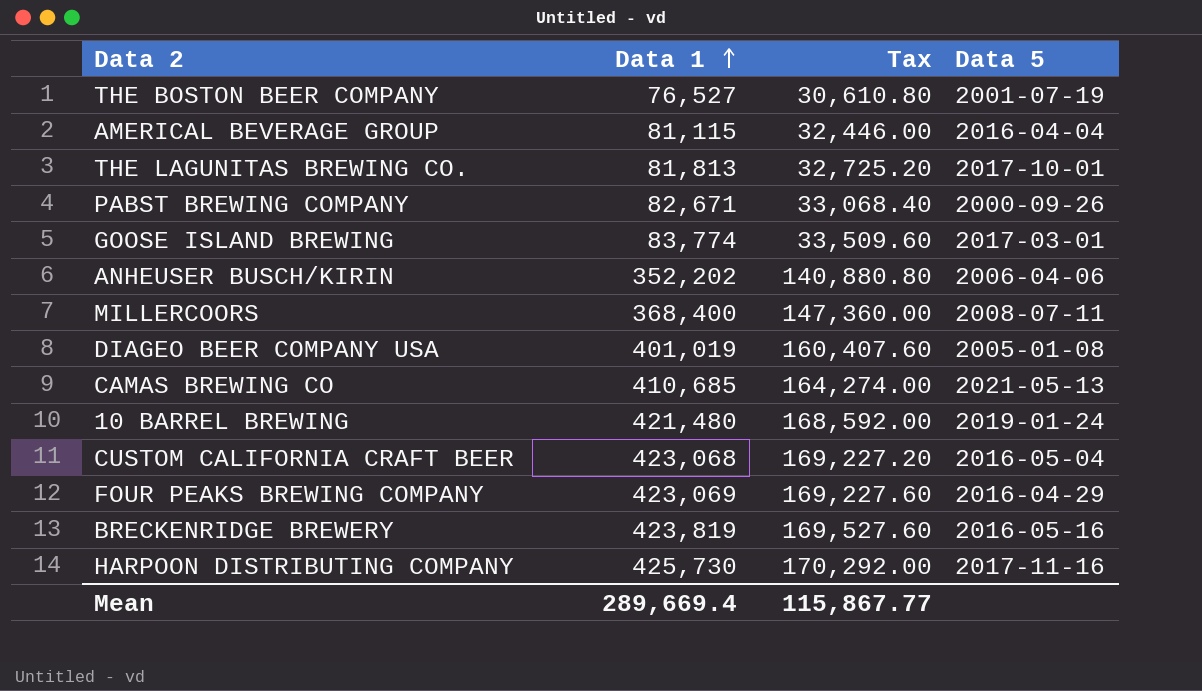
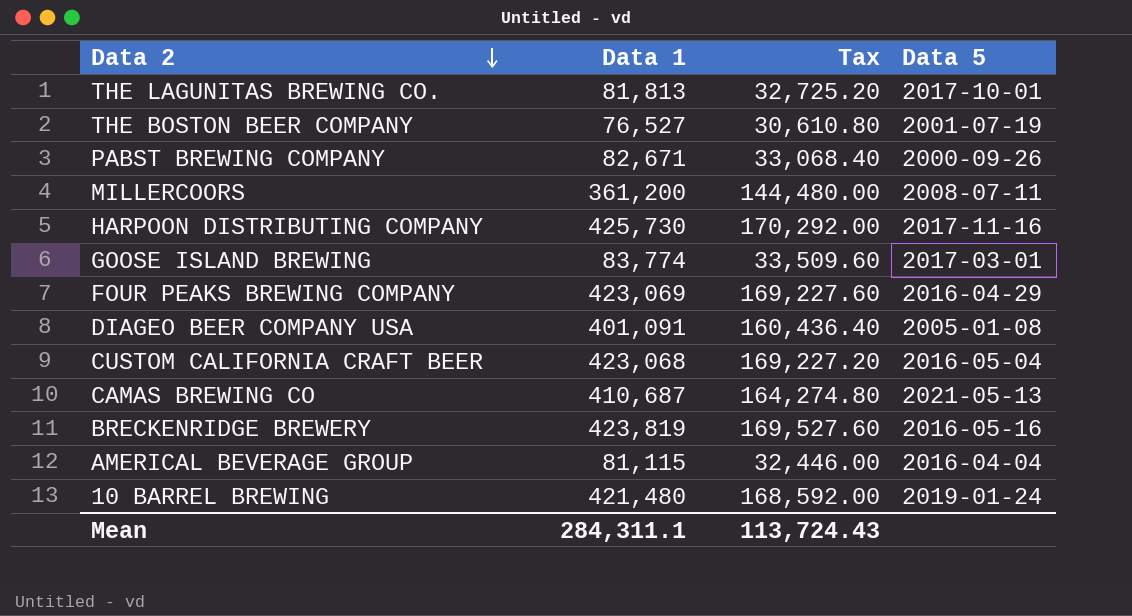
row order: Data 1 ascending -> Data 2 descending
row ANHEUSER BUSCH/KIRIN: 352,202 | 140,880.80 | 2006-04-06 -> none
MILLERCOORS | Data 1: 368,400 -> 361,200
MILLERCOORS | Tax: 147,360.00 -> 144,480.00
DIAGEO BEER COMPANY USA | Data 1: 401,019 -> 401,091
DIAGEO BEER COMPANY USA | Tax: 160,407.60 -> 160,436.40
CAMAS BREWING CO | Data 1: 410,685 -> 410,687
CAMAS BREWING CO | Tax: 164,274.00 -> 164,274.80
Mean | Data 1: 289,669.4 -> 284,311.1
Mean | Tax: 115,867.77 -> 113,724.43

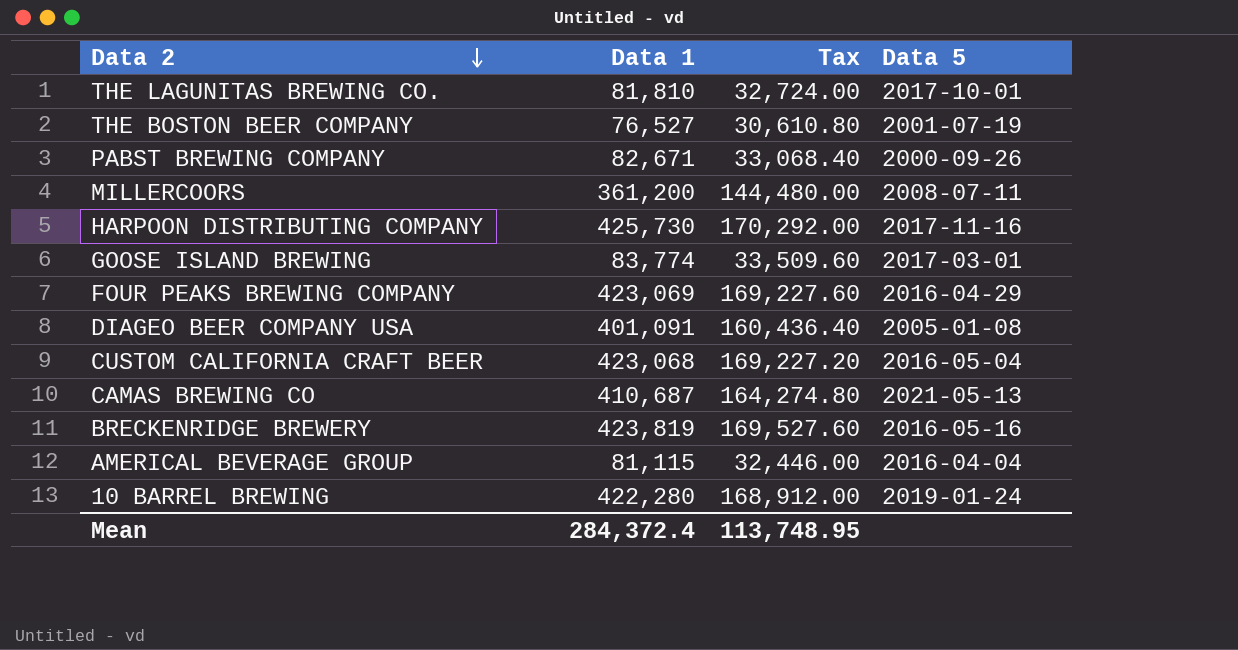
THE LAGUNITAS BREWING CO. | Data 1: 81,813 -> 81,810
THE LAGUNITAS BREWING CO. | Tax: 32,725.20 -> 32,724.00
10 BARREL BREWING | Data 1: 421,480 -> 422,280
10 BARREL BREWING | Tax: 168,592.00 -> 168,912.00
Mean | Data 1: 284,311.1 -> 284,372.4
Mean | Tax: 113,724.43 -> 113,748.95

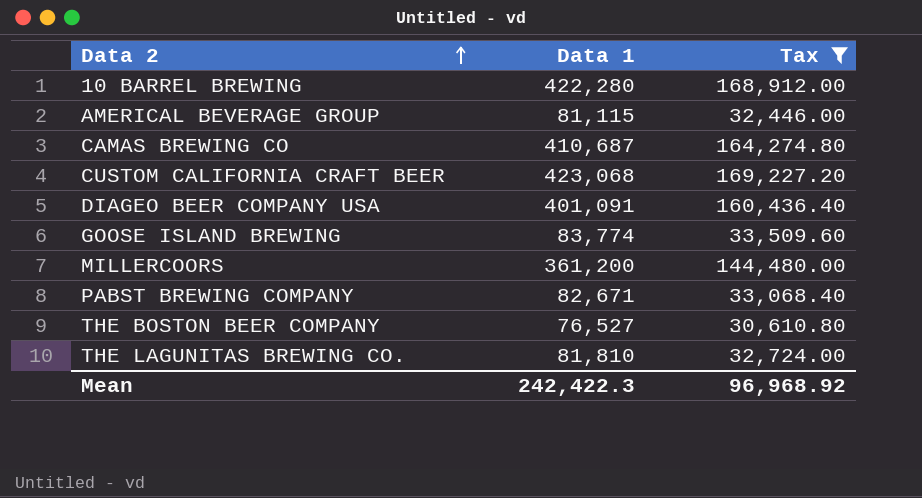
filter: none -> Tax <= 169,227.20
row order: Data 2 descending -> Data 2 ascending
column Data 5 | position: 4 -> none
Mean | Data 1: 284,372.4 -> 242,422.3
Mean | Tax: 113,748.95 -> 96,968.92

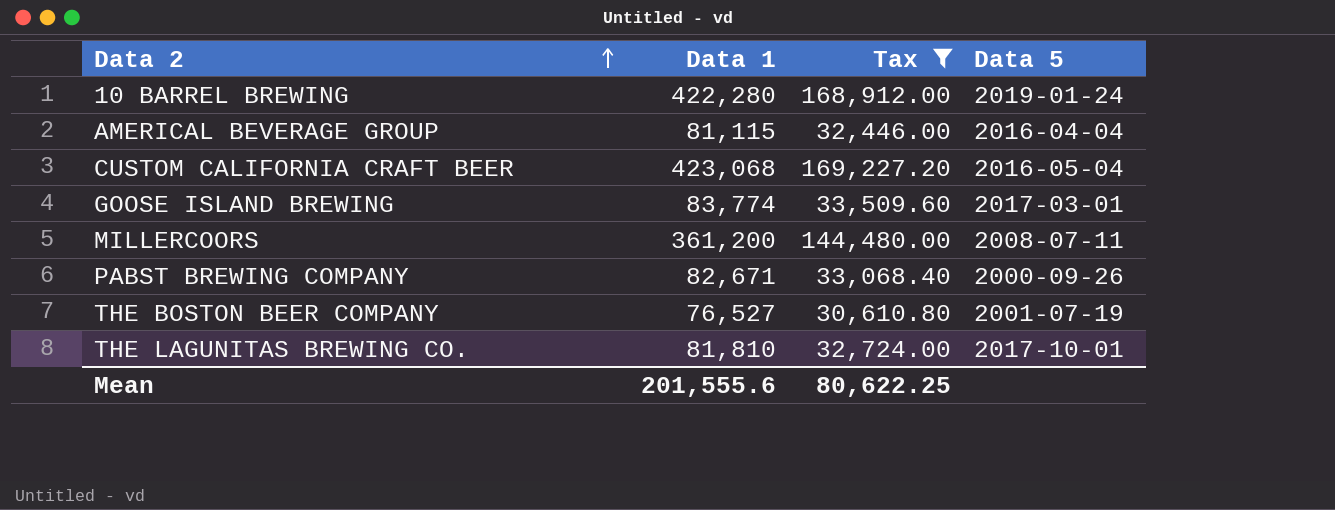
column Data 5 | position: none -> 4
row CAMAS BREWING CO: 410,687 | 164,274.80 -> none
row DIAGEO BEER COMPANY USA: 401,091 | 160,436.40 -> none
Mean | Data 1: 242,422.3 -> 201,555.6
Mean | Tax: 96,968.92 -> 80,622.25

